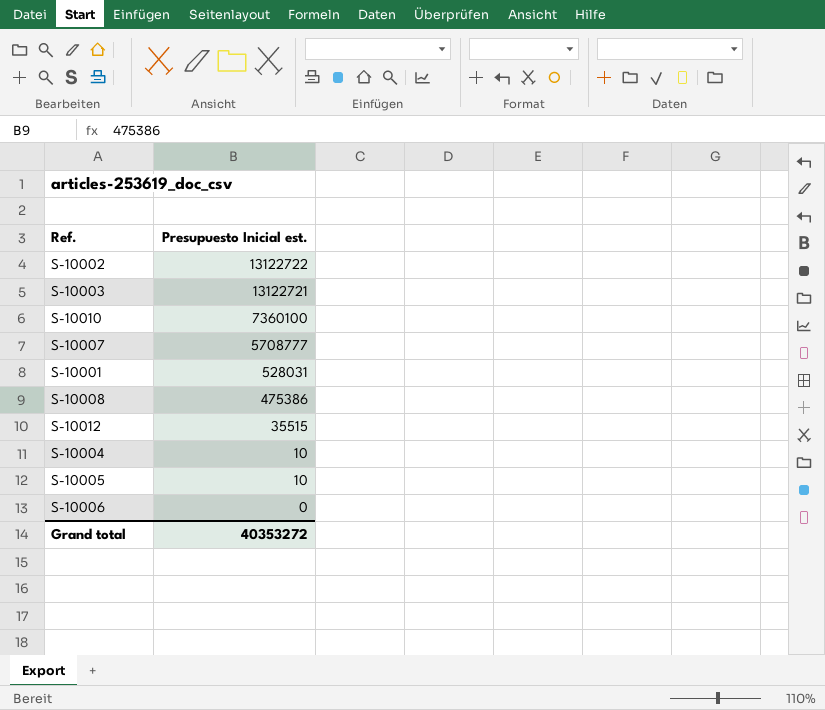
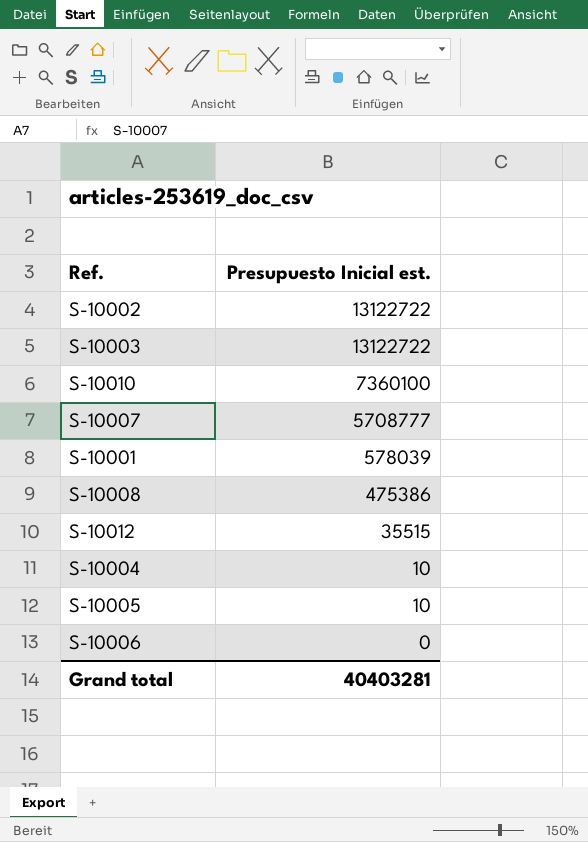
S-10003 | Presupuesto Inicial est.: 13122721 -> 13122722
S-10001 | Presupuesto Inicial est.: 528031 -> 578039
Grand total | Presupuesto Inicial est.: 40353272 -> 40403281

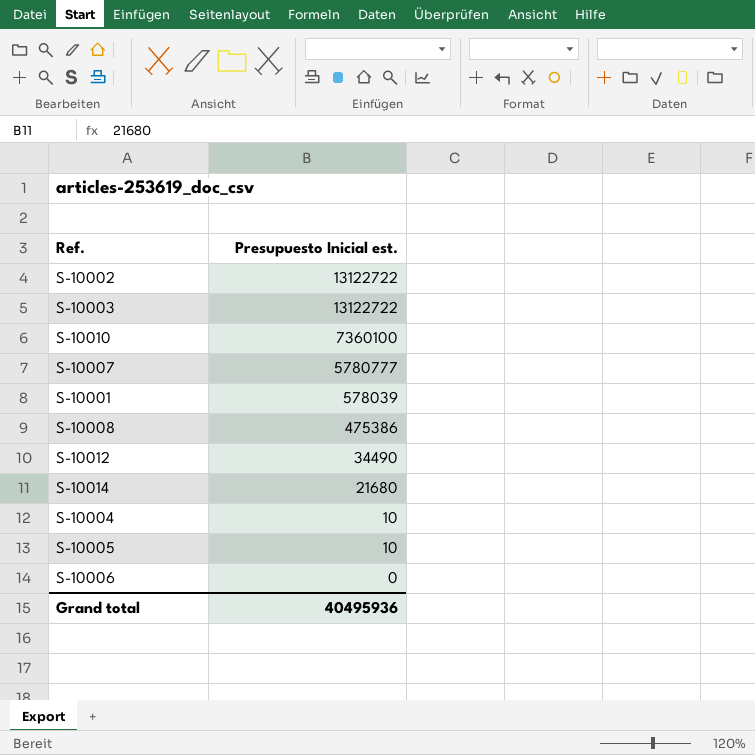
S-10007 | Presupuesto Inicial est.: 5708777 -> 5780777
S-10012 | Presupuesto Inicial est.: 35515 -> 34490
row S-10014: none -> 21680
Grand total | Presupuesto Inicial est.: 40403281 -> 40495936

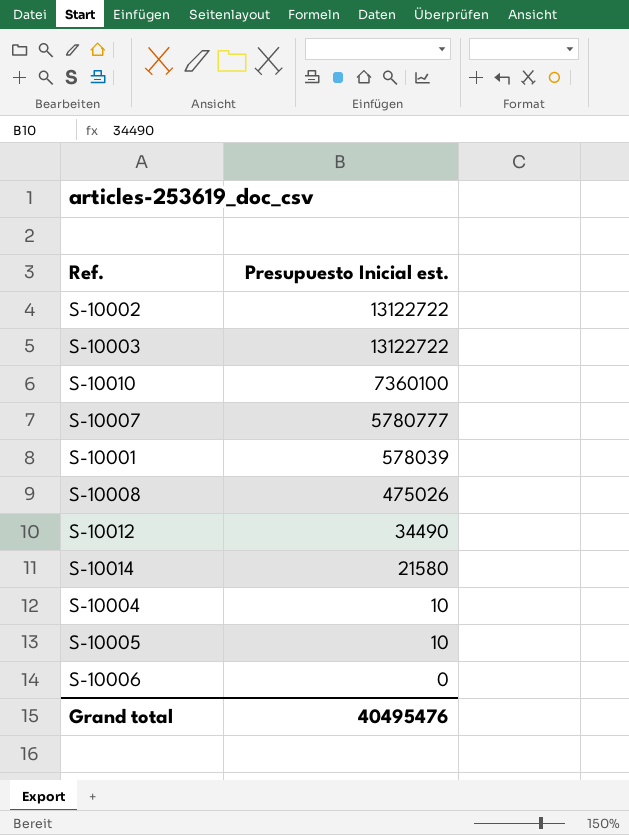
S-10008 | Presupuesto Inicial est.: 475386 -> 475026
S-10014 | Presupuesto Inicial est.: 21680 -> 21580
Grand total | Presupuesto Inicial est.: 40495936 -> 40495476

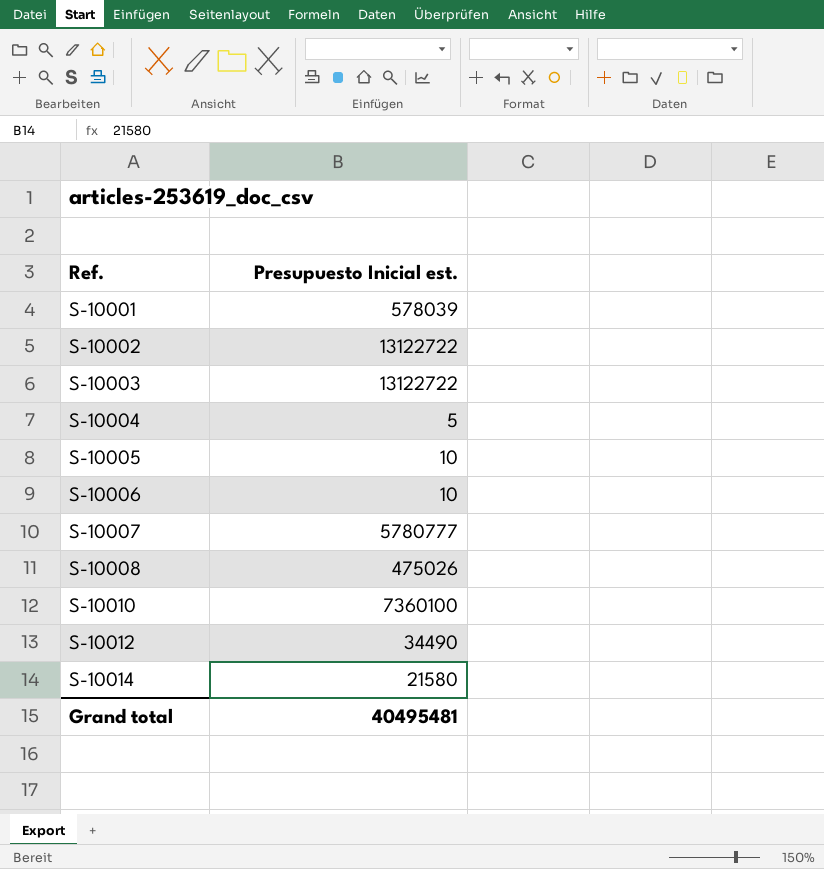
row order: Presupuesto Inicial est. descending -> Ref. ascending
S-10004 | Presupuesto Inicial est.: 10 -> 5
S-10006 | Presupuesto Inicial est.: 0 -> 10
Grand total | Presupuesto Inicial est.: 40495476 -> 40495481

